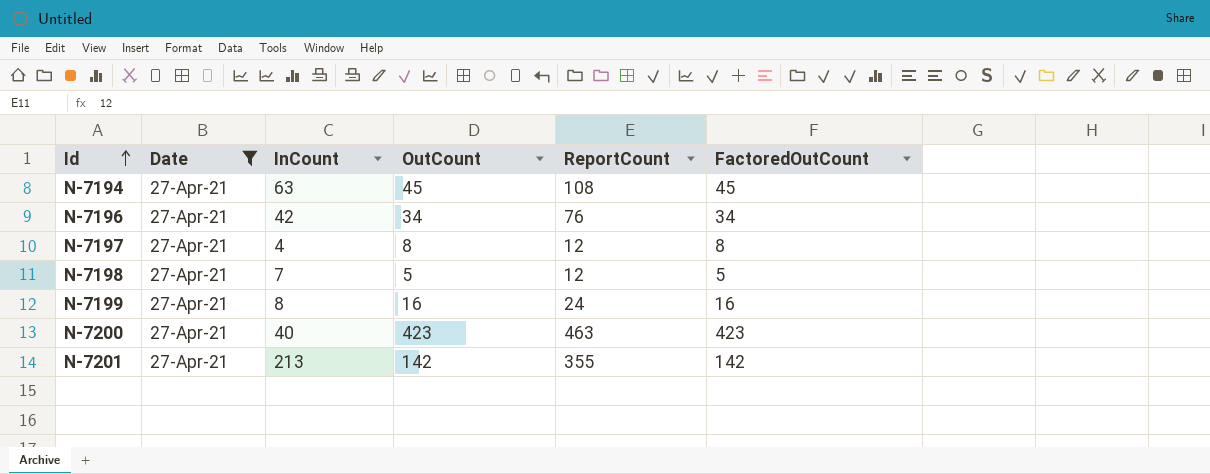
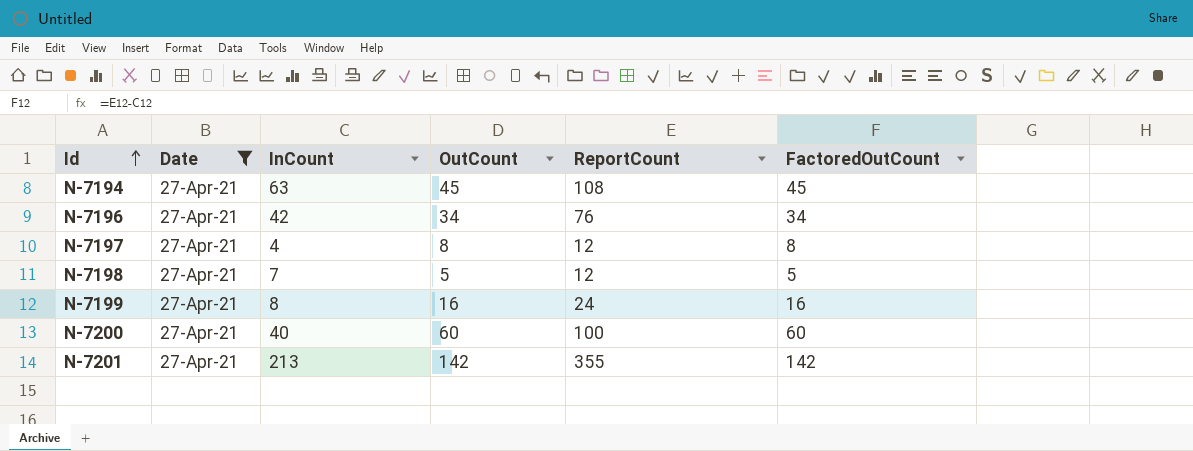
N-7200 | OutCount: 423 -> 60
N-7200 | ReportCount: 463 -> 100
N-7200 | FactoredOutCount: 423 -> 60

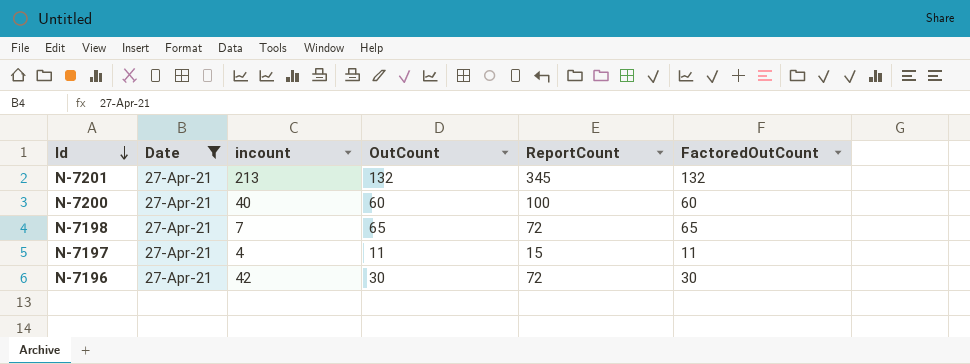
row order: Id ascending -> Id descending
column name: InCount -> incount
row N-7194: 27-Apr-21 | 63 | 45 | 108 | 45 -> none
row N-7199: 27-Apr-21 | 8 | 16 | 24 | 16 -> none
N-7201 | OutCount: 142 -> 132
N-7201 | ReportCount: 355 -> 345
N-7201 | FactoredOutCount: 142 -> 132
N-7198 | OutCount: 5 -> 65
N-7198 | ReportCount: 12 -> 72
N-7198 | FactoredOutCount: 5 -> 65
N-7197 | OutCount: 8 -> 11
N-7197 | ReportCount: 12 -> 15
N-7197 | FactoredOutCount: 8 -> 11
N-7196 | OutCount: 34 -> 30
N-7196 | ReportCount: 76 -> 72
N-7196 | FactoredOutCount: 34 -> 30

